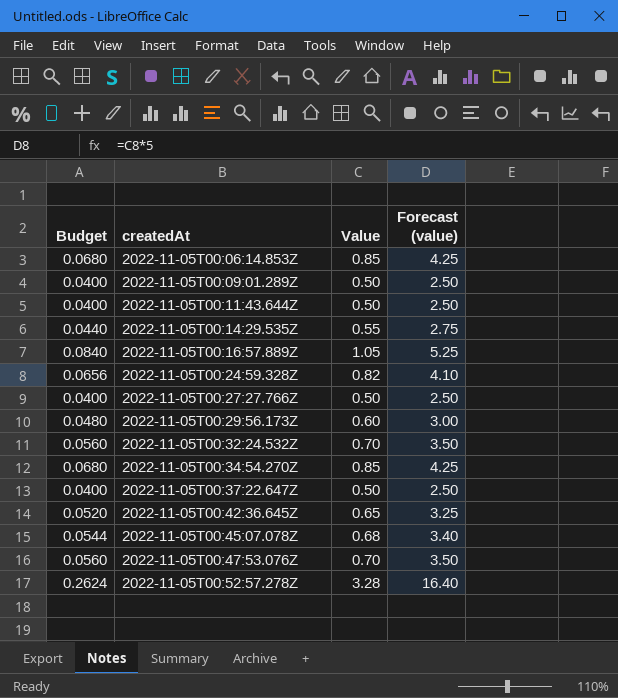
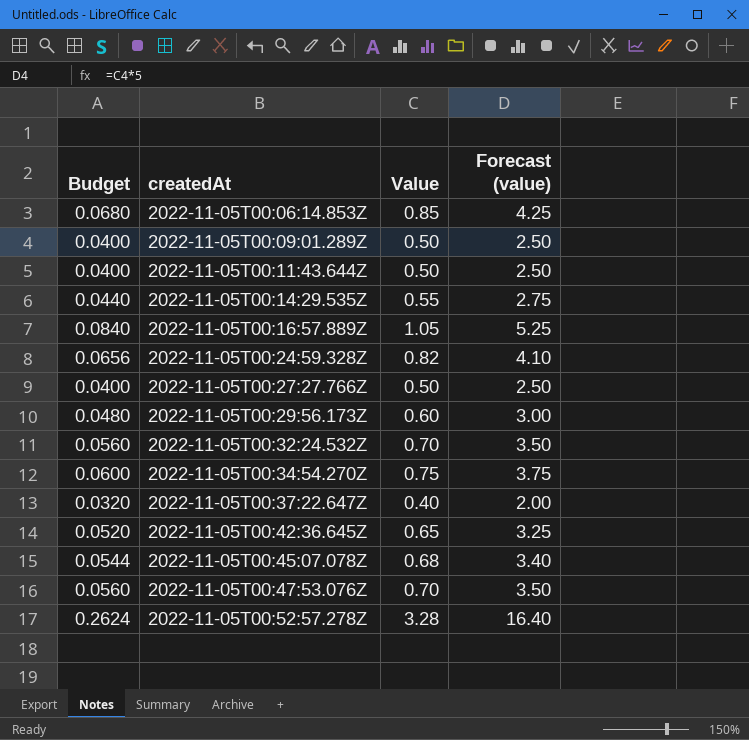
2022-11-05T00:34:54.270Z | Budget: 0.0680 -> 0.0600
2022-11-05T00:34:54.270Z | Value: 0.85 -> 0.75
2022-11-05T00:34:54.270Z | Forecast (value): 4.25 -> 3.75
2022-11-05T00:37:22.647Z | Budget: 0.0400 -> 0.0320
2022-11-05T00:37:22.647Z | Value: 0.50 -> 0.40
2022-11-05T00:37:22.647Z | Forecast (value): 2.50 -> 2.00

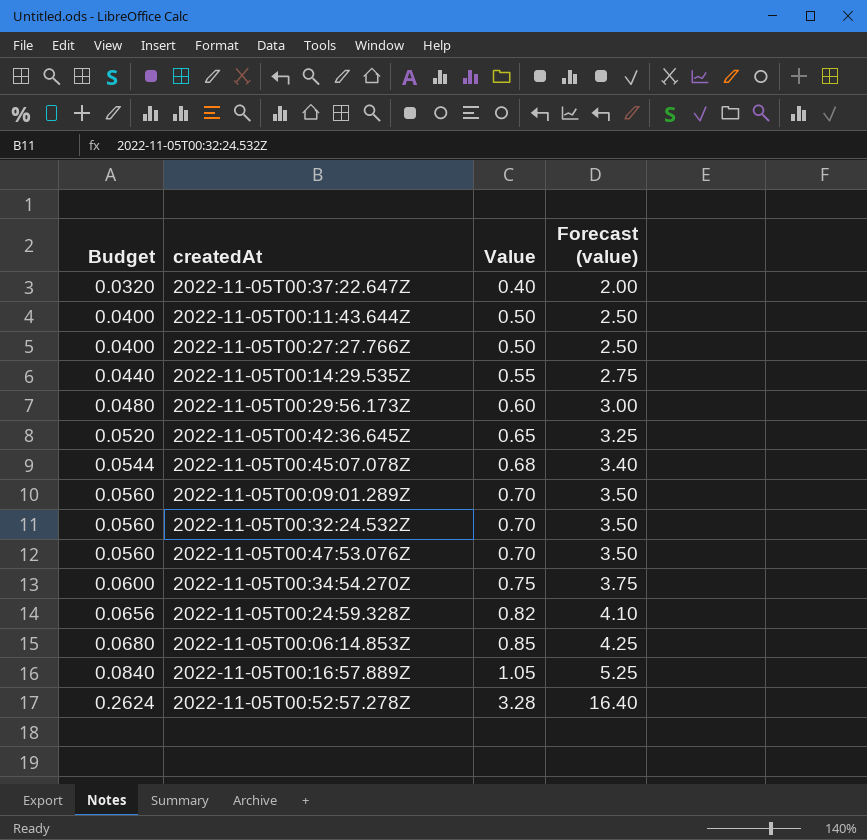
row order: createdAt ascending -> Budget ascending
2022-11-05T00:09:01.289Z | Budget: 0.0400 -> 0.0560
2022-11-05T00:09:01.289Z | Value: 0.50 -> 0.70
2022-11-05T00:09:01.289Z | Forecast (value): 2.50 -> 3.50

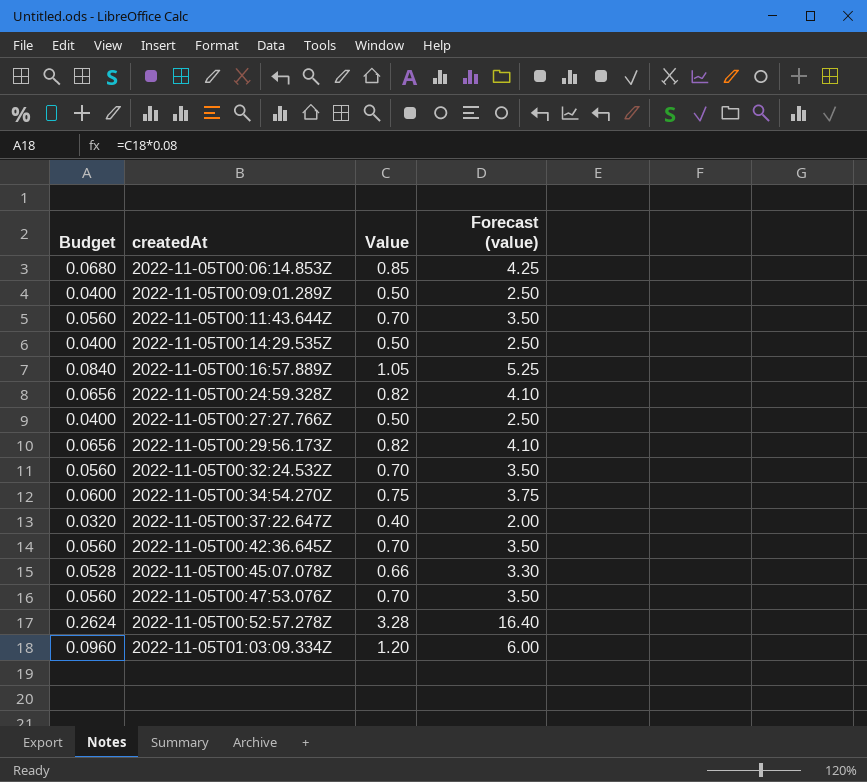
row order: Budget ascending -> createdAt ascending
2022-11-05T00:09:01.289Z | Budget: 0.0560 -> 0.0400
2022-11-05T00:09:01.289Z | Value: 0.70 -> 0.50
2022-11-05T00:09:01.289Z | Forecast (value): 3.50 -> 2.50
2022-11-05T00:11:43.644Z | Budget: 0.0400 -> 0.0560
2022-11-05T00:11:43.644Z | Value: 0.50 -> 0.70
2022-11-05T00:11:43.644Z | Forecast (value): 2.50 -> 3.50
2022-11-05T00:14:29.535Z | Budget: 0.0440 -> 0.0400
2022-11-05T00:14:29.535Z | Value: 0.55 -> 0.50
2022-11-05T00:14:29.535Z | Forecast (value): 2.75 -> 2.50
2022-11-05T00:29:56.173Z | Budget: 0.0480 -> 0.0656
2022-11-05T00:29:56.173Z | Value: 0.60 -> 0.82
2022-11-05T00:29:56.173Z | Forecast (value): 3.00 -> 4.10
2022-11-05T00:42:36.645Z | Budget: 0.0520 -> 0.0560
2022-11-05T00:42:36.645Z | Value: 0.65 -> 0.70
2022-11-05T00:42:36.645Z | Forecast (value): 3.25 -> 3.50
2022-11-05T00:45:07.078Z | Budget: 0.0544 -> 0.0528
2022-11-05T00:45:07.078Z | Value: 0.68 -> 0.66
2022-11-05T00:45:07.078Z | Forecast (value): 3.40 -> 3.30
row 2022-11-05T01:03:09.334Z: none -> 0.0960 | 1.20 | 6.00

